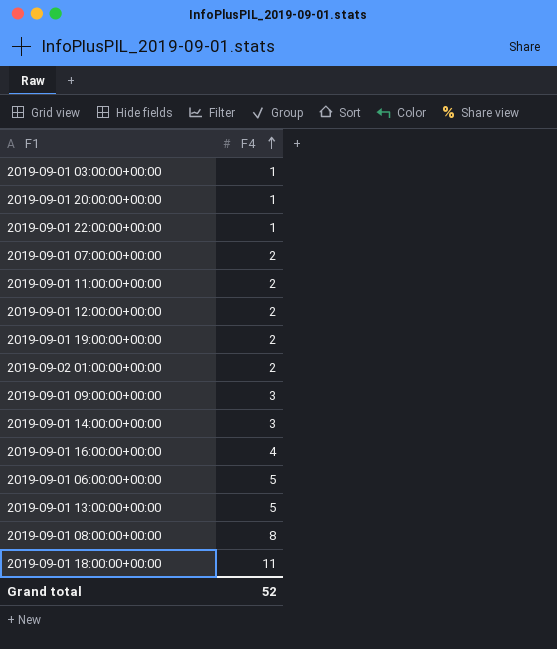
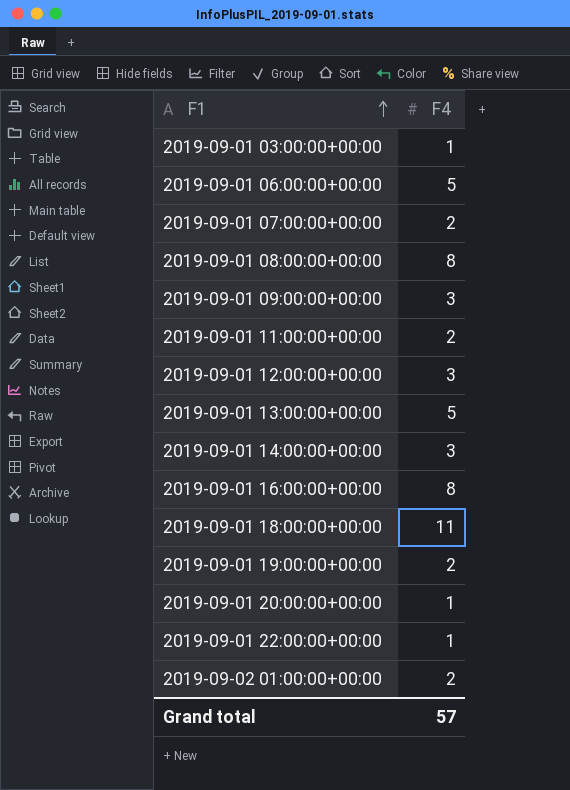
row order: F4 ascending -> F1 ascending
2019-09-01 12:00:00+00:00 | F4: 2 -> 3
2019-09-01 16:00:00+00:00 | F4: 4 -> 8
Grand total | F4: 52 -> 57

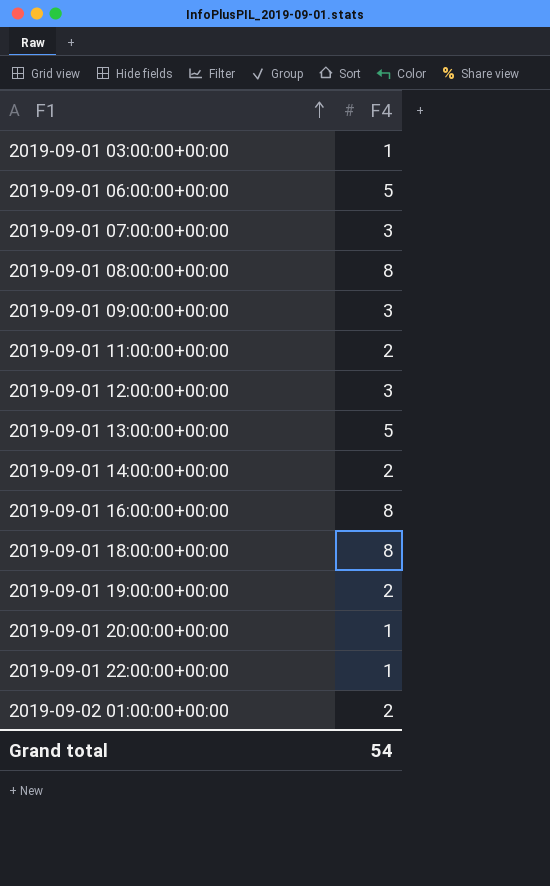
2019-09-01 07:00:00+00:00 | F4: 2 -> 3
2019-09-01 14:00:00+00:00 | F4: 3 -> 2
2019-09-01 18:00:00+00:00 | F4: 11 -> 8
Grand total | F4: 57 -> 54

